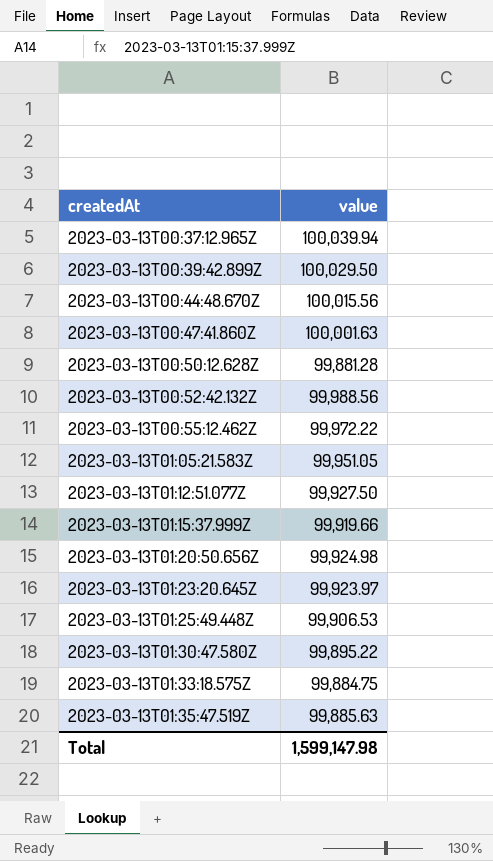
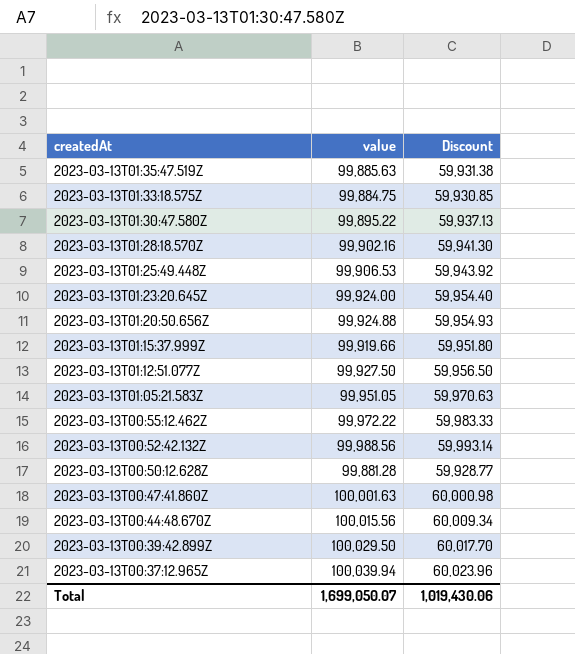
row order: createdAt ascending -> createdAt descending
column Discount | formula: none -> [value] * 0.6
row 2023-03-13T01:28:18.570Z: none -> 99,902.16 | 59,941.30
2023-03-13T01:23:20.645Z | value: 99,923.97 -> 99,924.00
2023-03-13T01:20:50.656Z | value: 99,924.98 -> 99,924.88
Total | value: 1,599,147.98 -> 1,699,050.07

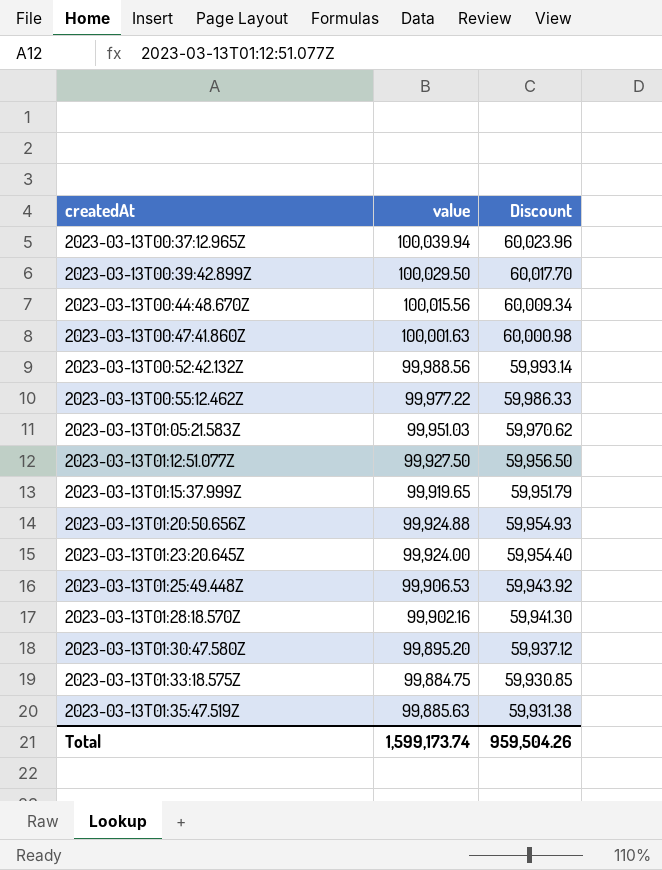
row order: createdAt descending -> createdAt ascending
row 2023-03-13T00:50:12.628Z: 99,881.28 | 59,928.77 -> none
2023-03-13T00:55:12.462Z | value: 99,972.22 -> 99,977.22
2023-03-13T00:55:12.462Z | Discount: 59,983.33 -> 59,986.33
2023-03-13T01:05:21.583Z | value: 99,951.05 -> 99,951.03
2023-03-13T01:05:21.583Z | Discount: 59,970.63 -> 59,970.62
2023-03-13T01:15:37.999Z | value: 99,919.66 -> 99,919.65
2023-03-13T01:15:37.999Z | Discount: 59,951.80 -> 59,951.79
2023-03-13T01:30:47.580Z | value: 99,895.22 -> 99,895.20
2023-03-13T01:30:47.580Z | Discount: 59,937.13 -> 59,937.12
Total | value: 1,699,050.07 -> 1,599,173.74
Total | Discount: 1,019,430.06 -> 959,504.26

